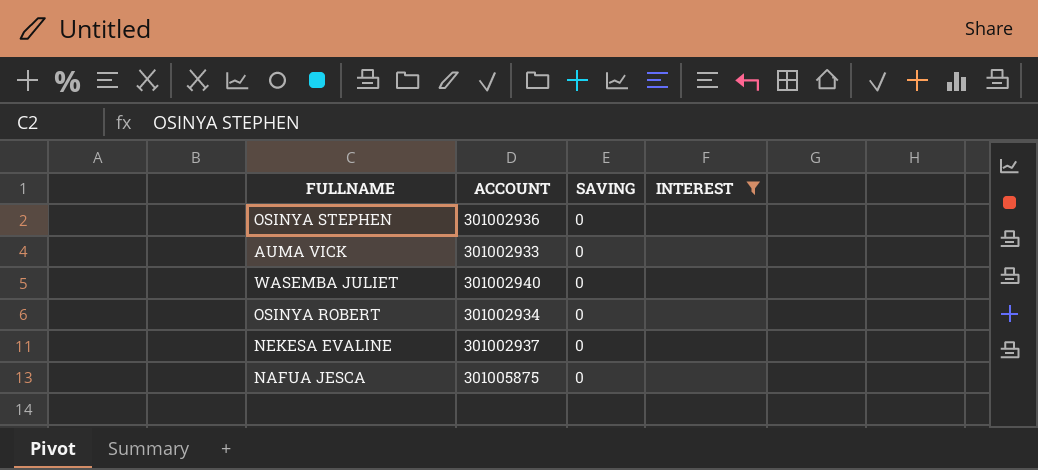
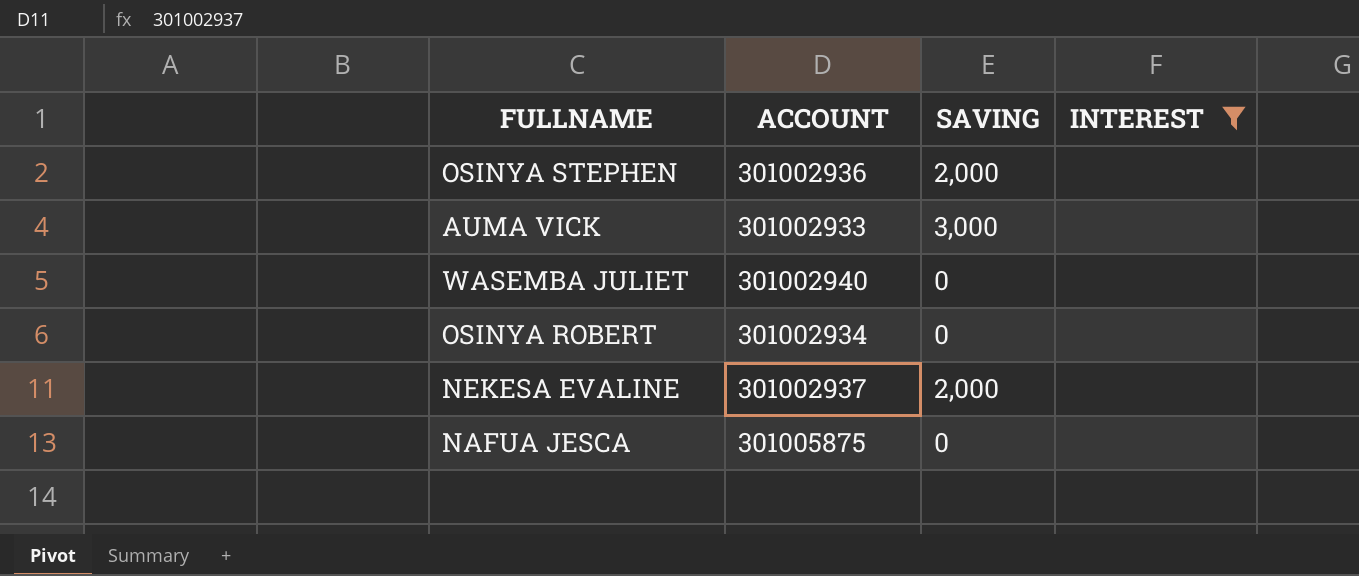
OSINYA STEPHEN | SAVING: 0 -> 2,000
AUMA VICK | SAVING: 0 -> 3,000
NEKESA EVALINE | SAVING: 0 -> 2,000

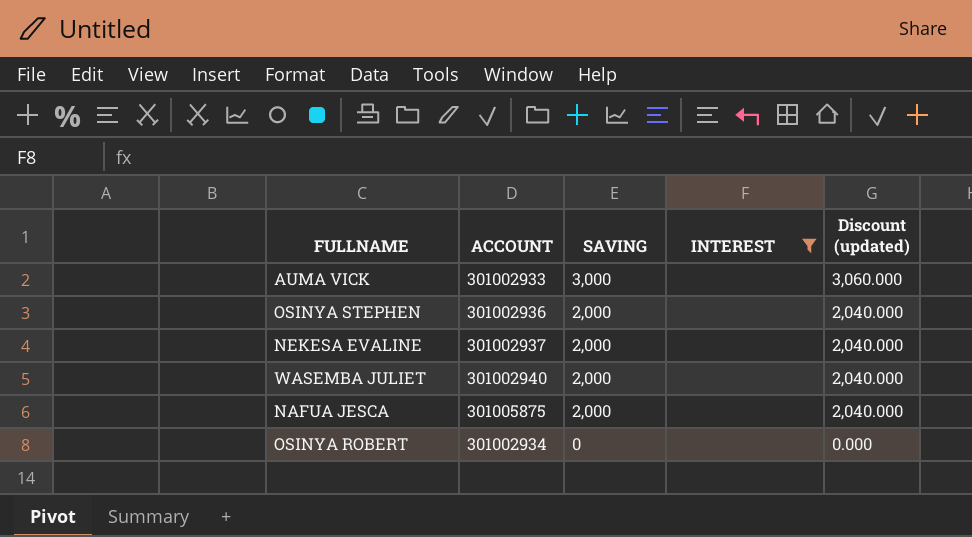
row order: none -> SAVING descending
column Discount (updated) | formula: none -> [SAVING] * 1.02
WASEMBA JULIET | SAVING: 0 -> 2,000
NAFUA JESCA | SAVING: 0 -> 2,000

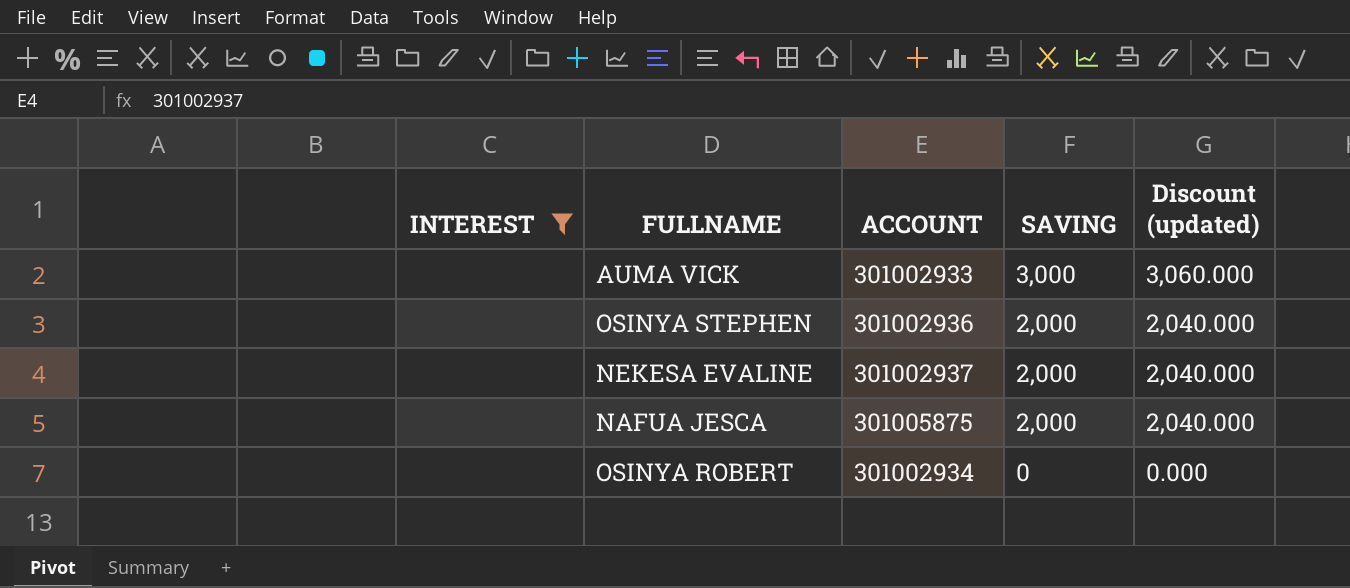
column INTEREST | position: 4 -> 1
row WASEMBA JULIET: 301002940 | 2,000 | none | 2,040.000 -> none

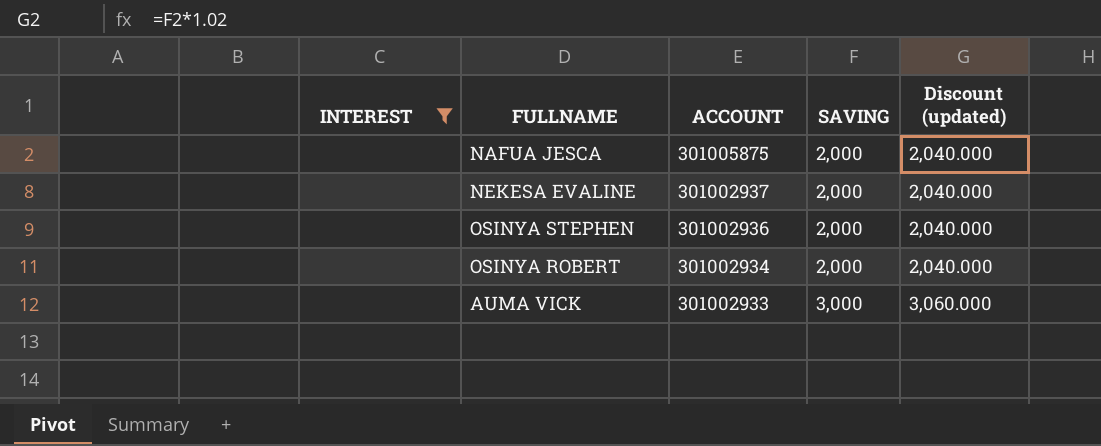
row order: SAVING descending -> ACCOUNT descending
OSINYA ROBERT | SAVING: 0 -> 2,000
OSINYA ROBERT | Discount (updated): 0.000 -> 2,040.000

